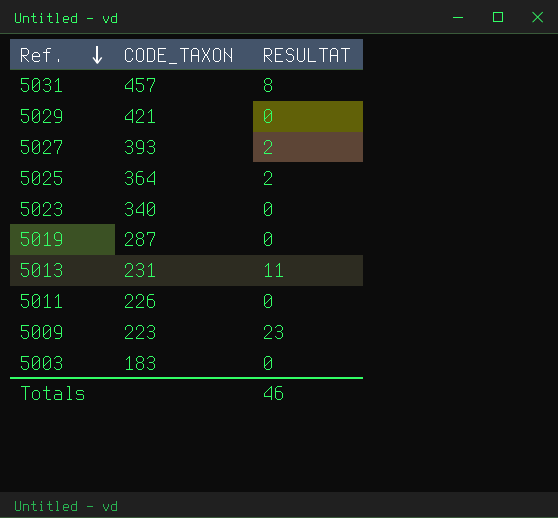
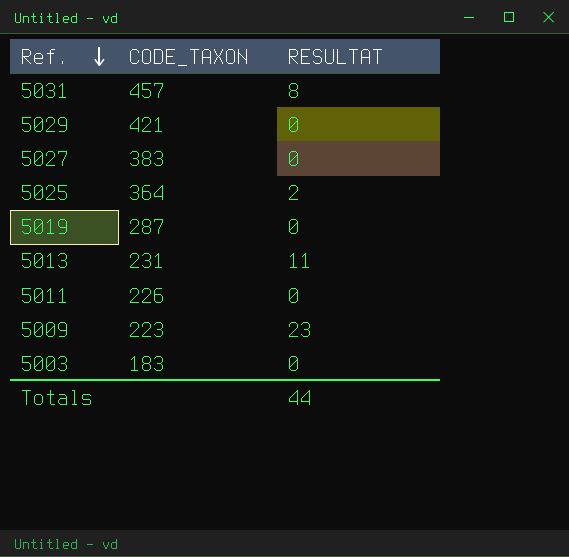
row 5023: 340 | 0 -> none
5027 | CODE_TAXON: 393 -> 383
5027 | RESULTAT: 2 -> 0
Totals | RESULTAT: 46 -> 44

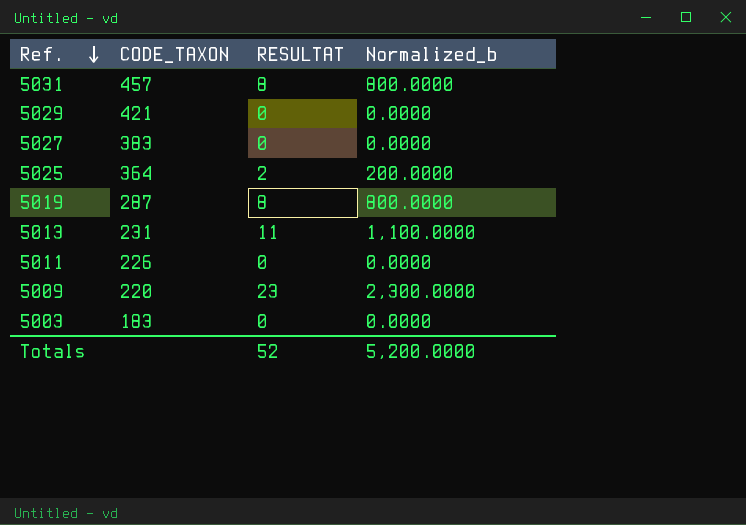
column Normalized_b | formula: none -> [RESULTAT] * 100
5019 | RESULTAT: 0 -> 8
5009 | CODE_TAXON: 223 -> 220
Totals | RESULTAT: 44 -> 52

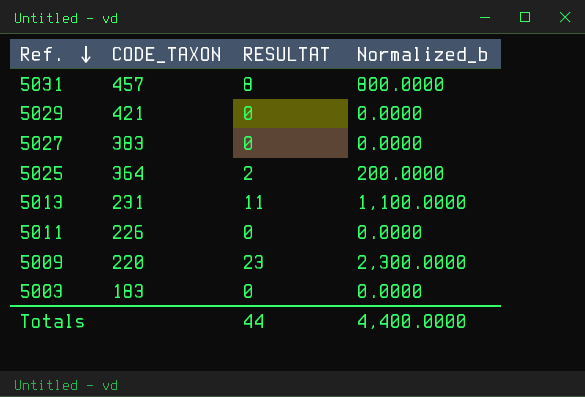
row 5019: 287 | 8 | 800.0000 -> none
Totals | RESULTAT: 52 -> 44
Totals | Normalized_b: 5,200.0000 -> 4,400.0000

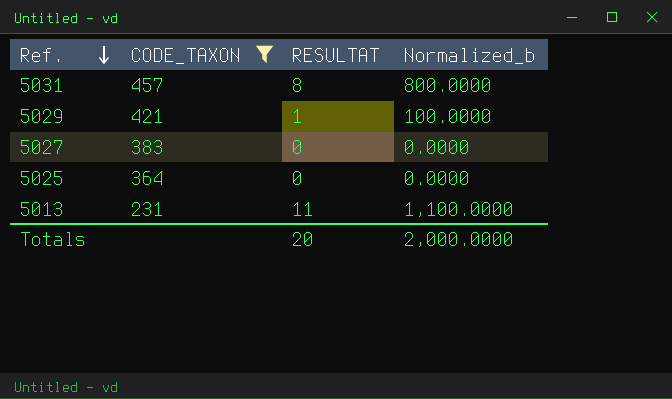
filter: none -> CODE_TAXON >= 231
5029 | RESULTAT: 0 -> 1
5029 | Normalized_b: 0.0000 -> 100.0000
5025 | RESULTAT: 2 -> 0
5025 | Normalized_b: 200.0000 -> 0.0000
Totals | RESULTAT: 44 -> 20
Totals | Normalized_b: 4,400.0000 -> 2,000.0000

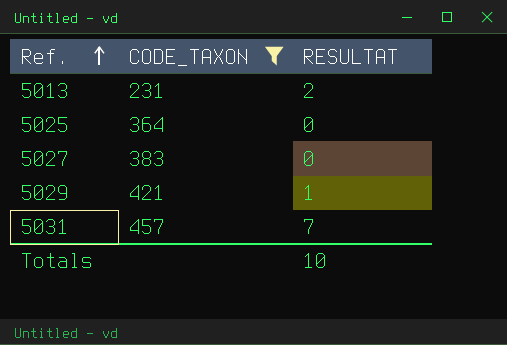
row order: Ref. descending -> Ref. ascending
column Normalized_b | formula: [RESULTAT] * 100 -> none
5013 | RESULTAT: 11 -> 2
5031 | RESULTAT: 8 -> 7
Totals | RESULTAT: 20 -> 10

